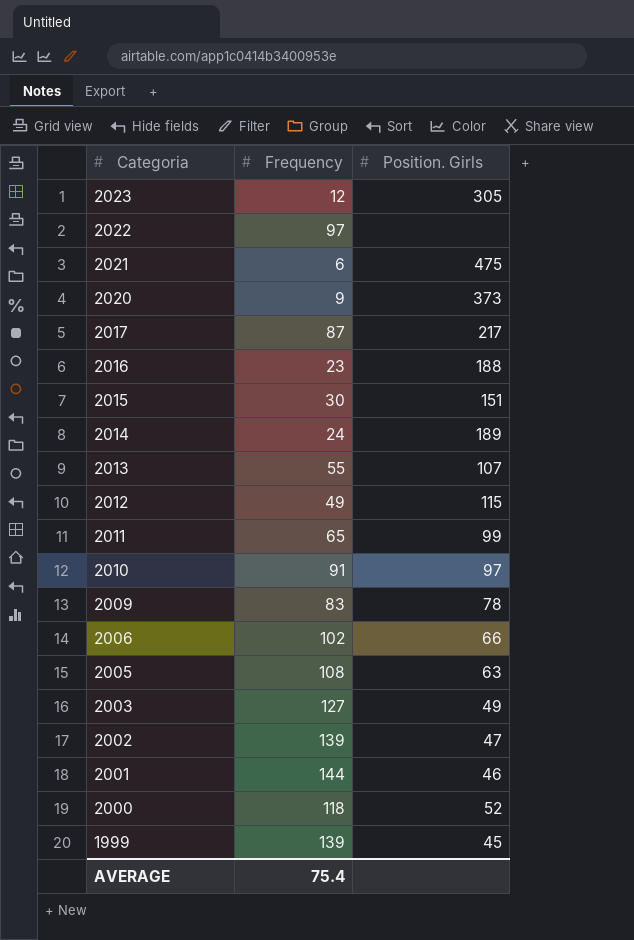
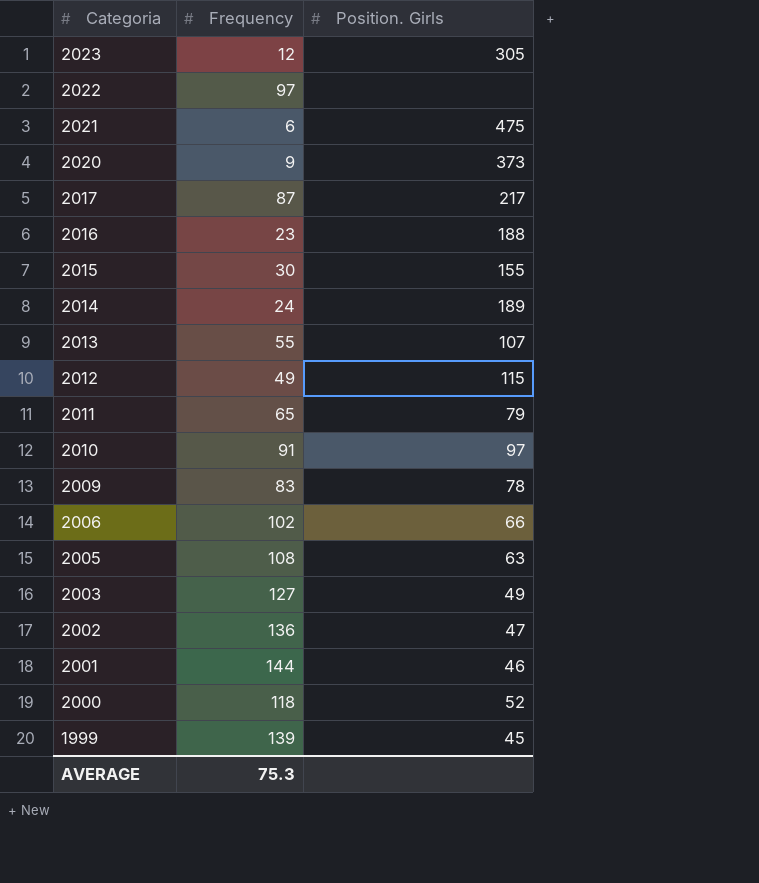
2015 | Position. Girls: 151 -> 155
2011 | Position. Girls: 99 -> 79
2002 | Frequency: 139 -> 136
AVERAGE | Frequency: 75.4 -> 75.3

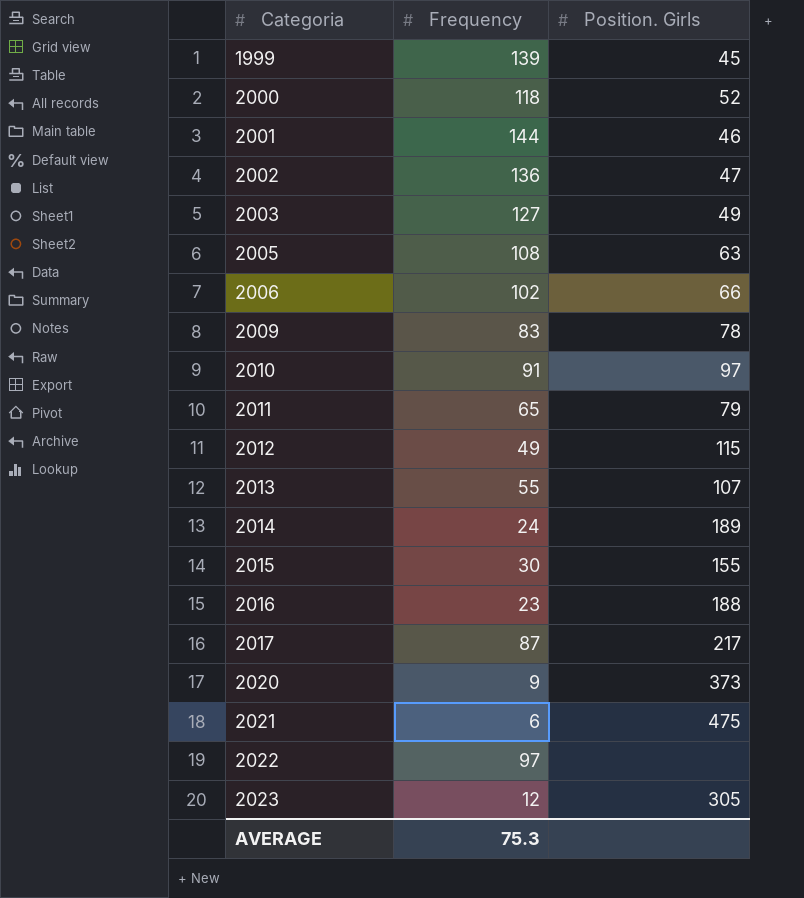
row order: Categoria descending -> Categoria ascending

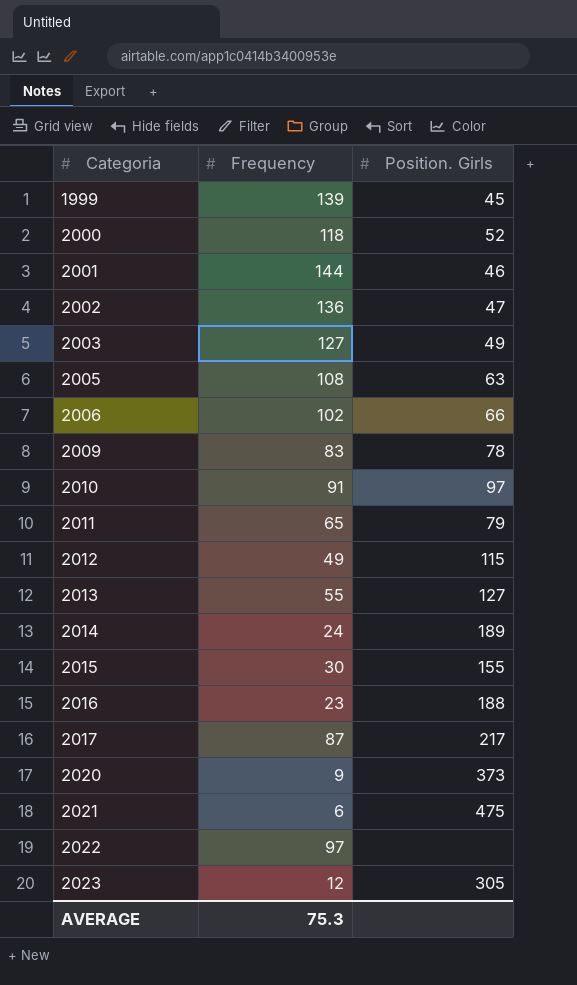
2013 | Position. Girls: 107 -> 127

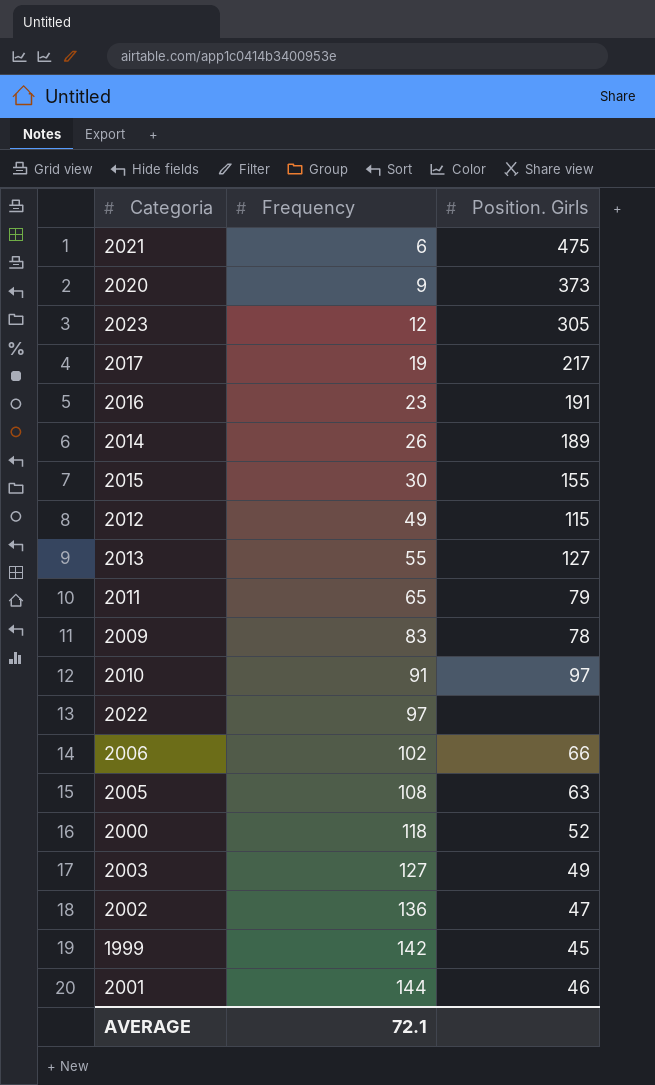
row order: Categoria ascending -> Frequency ascending
2017 | Frequency: 87 -> 19
2016 | Position. Girls: 188 -> 191
2014 | Frequency: 24 -> 26
1999 | Frequency: 139 -> 142
AVERAGE | Frequency: 75.3 -> 72.1

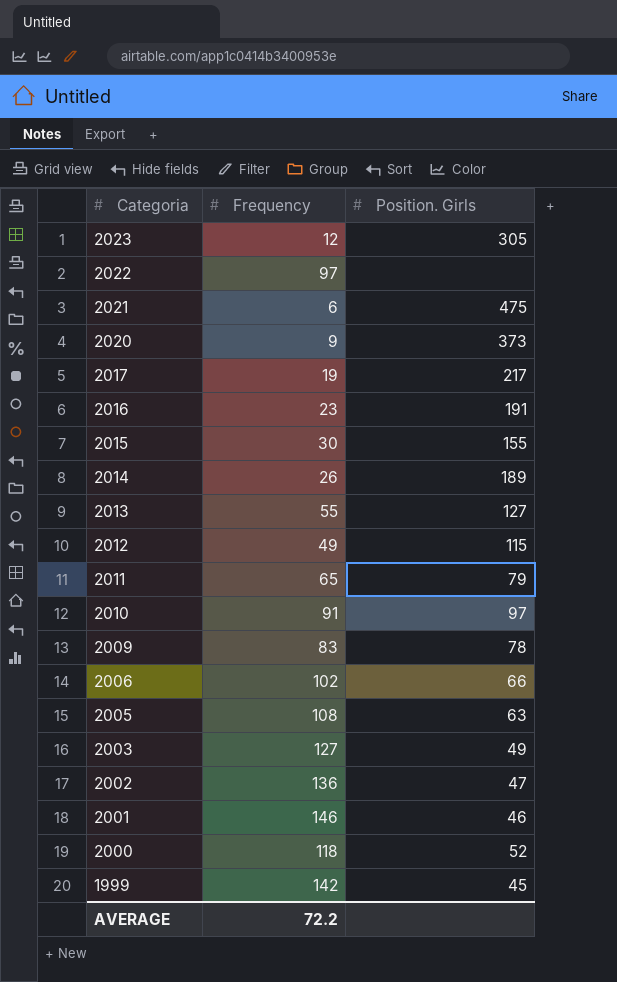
row order: Frequency ascending -> Categoria descending
2001 | Frequency: 144 -> 146
AVERAGE | Frequency: 72.1 -> 72.2

